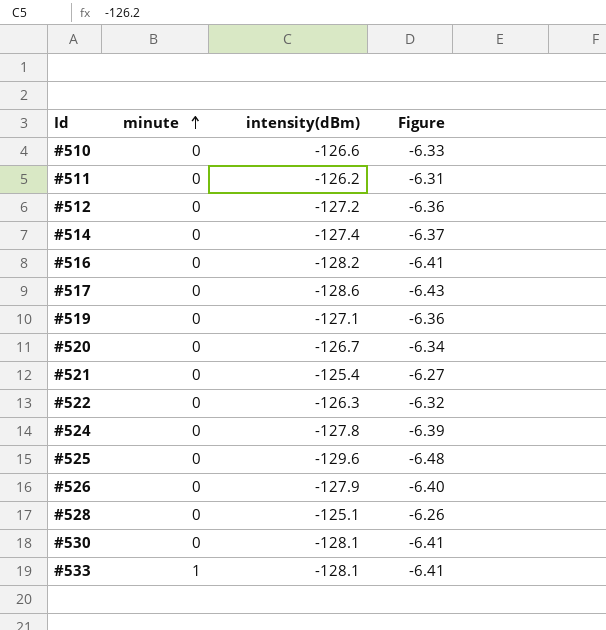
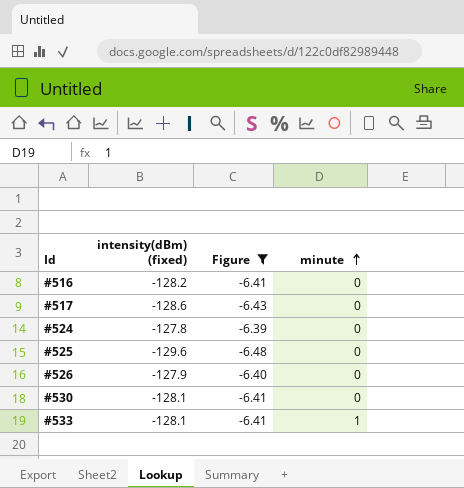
filter: none -> Figure <= -6.39
column name: intensity(dBm) -> intensity(dBm) (fixed)
column minute | position: 2 -> 4

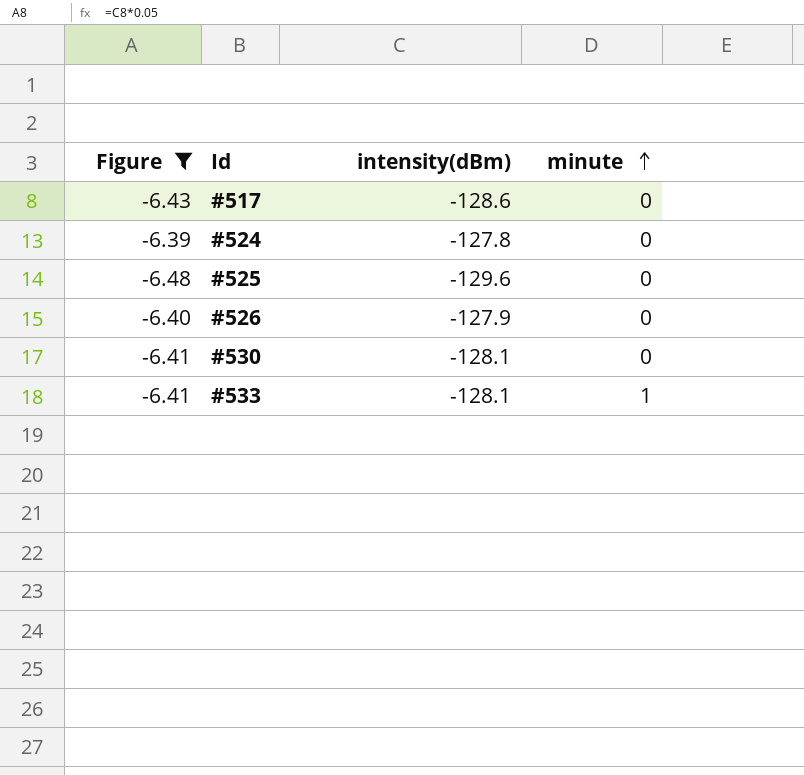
column Figure | position: 3 -> 1
column name: intensity(dBm) (fixed) -> intensity(dBm)
row #516: -128.2 | -6.41 | 0 -> none

